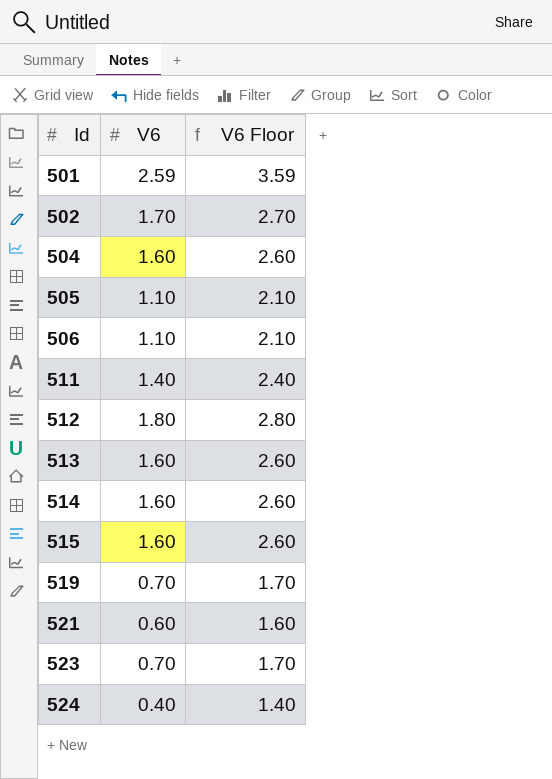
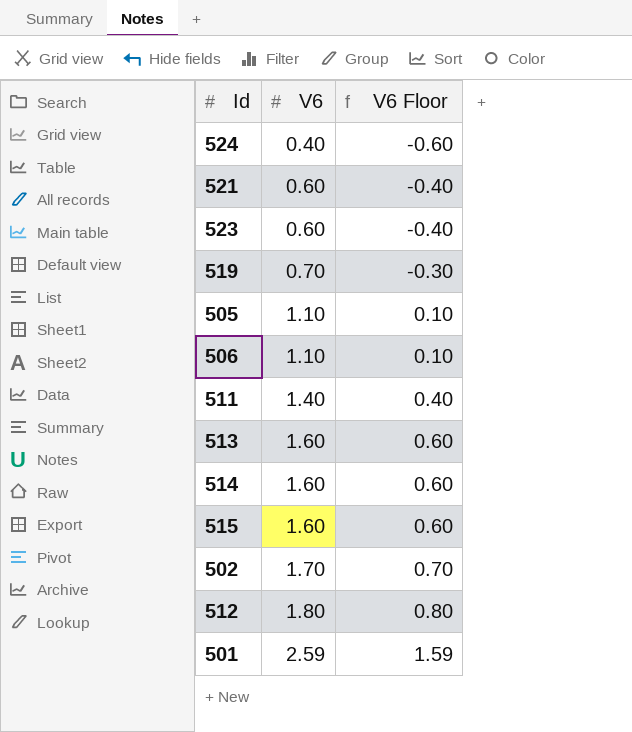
row order: Id ascending -> V6 ascending
column V6 Floor | formula: [V6] + 1 -> [V6] - 1
row 504: 1.60 | 2.60 -> none
523 | V6: 0.70 -> 0.60

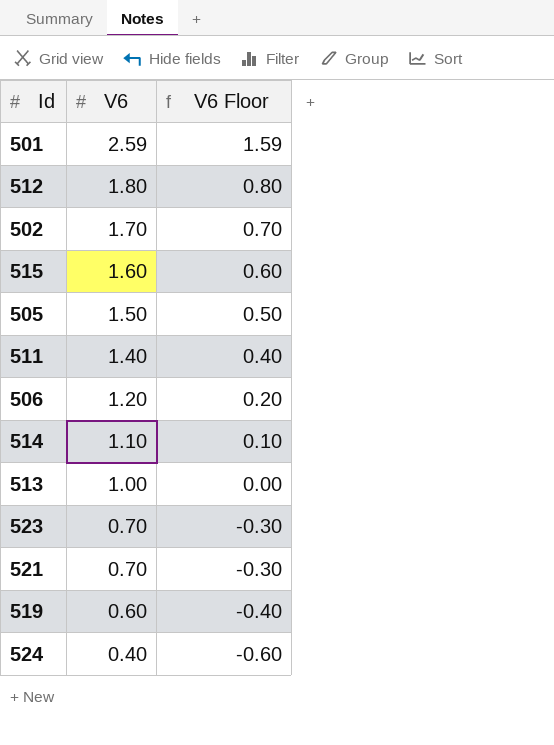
row order: V6 ascending -> V6 descending
505 | V6: 1.10 -> 1.50
505 | V6 Floor: 0.10 -> 0.50
506 | V6: 1.10 -> 1.20
506 | V6 Floor: 0.10 -> 0.20
514 | V6: 1.60 -> 1.10
514 | V6 Floor: 0.60 -> 0.10
513 | V6: 1.60 -> 1.00
513 | V6 Floor: 0.60 -> 0.00
523 | V6: 0.60 -> 0.70
523 | V6 Floor: -0.40 -> -0.30
521 | V6: 0.60 -> 0.70
521 | V6 Floor: -0.40 -> -0.30
519 | V6: 0.70 -> 0.60
519 | V6 Floor: -0.30 -> -0.40

